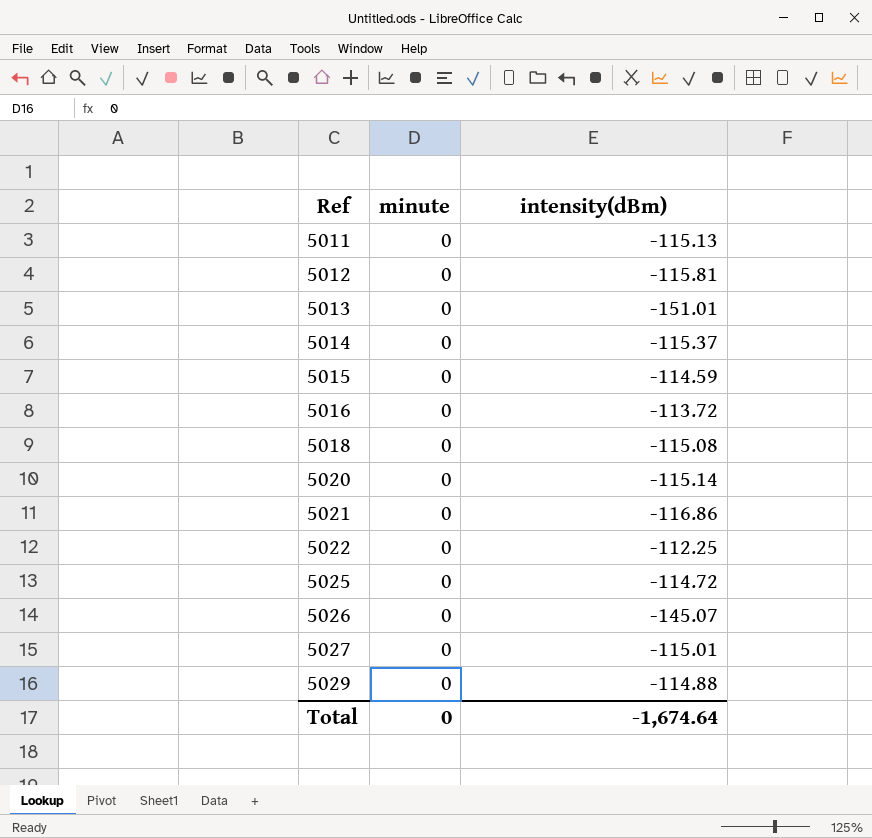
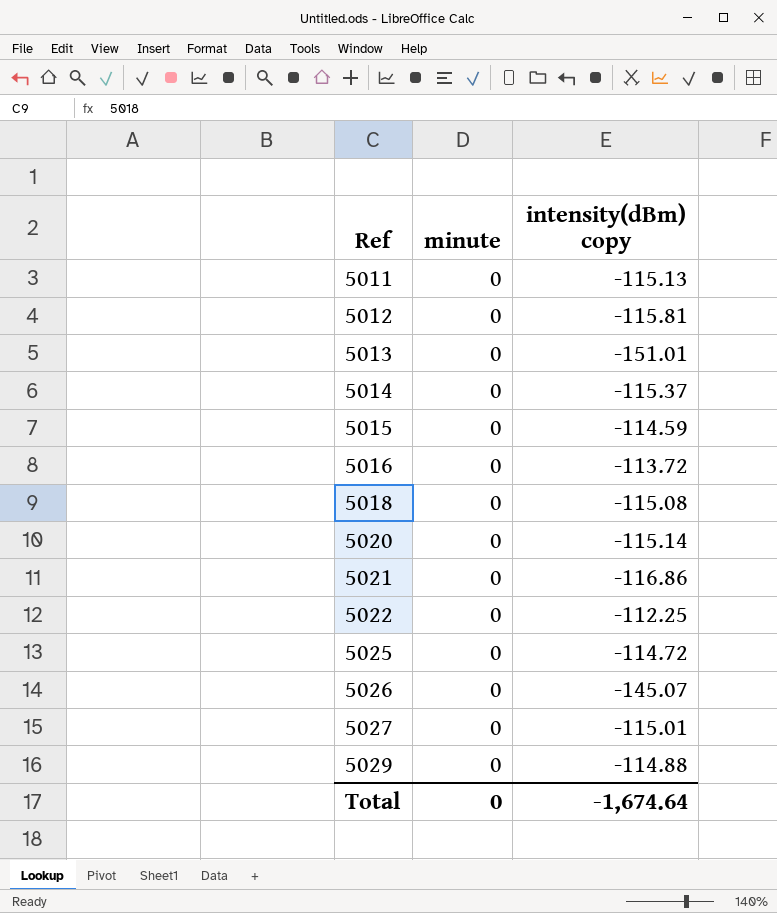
column name: intensity(dBm) -> intensity(dBm) copy

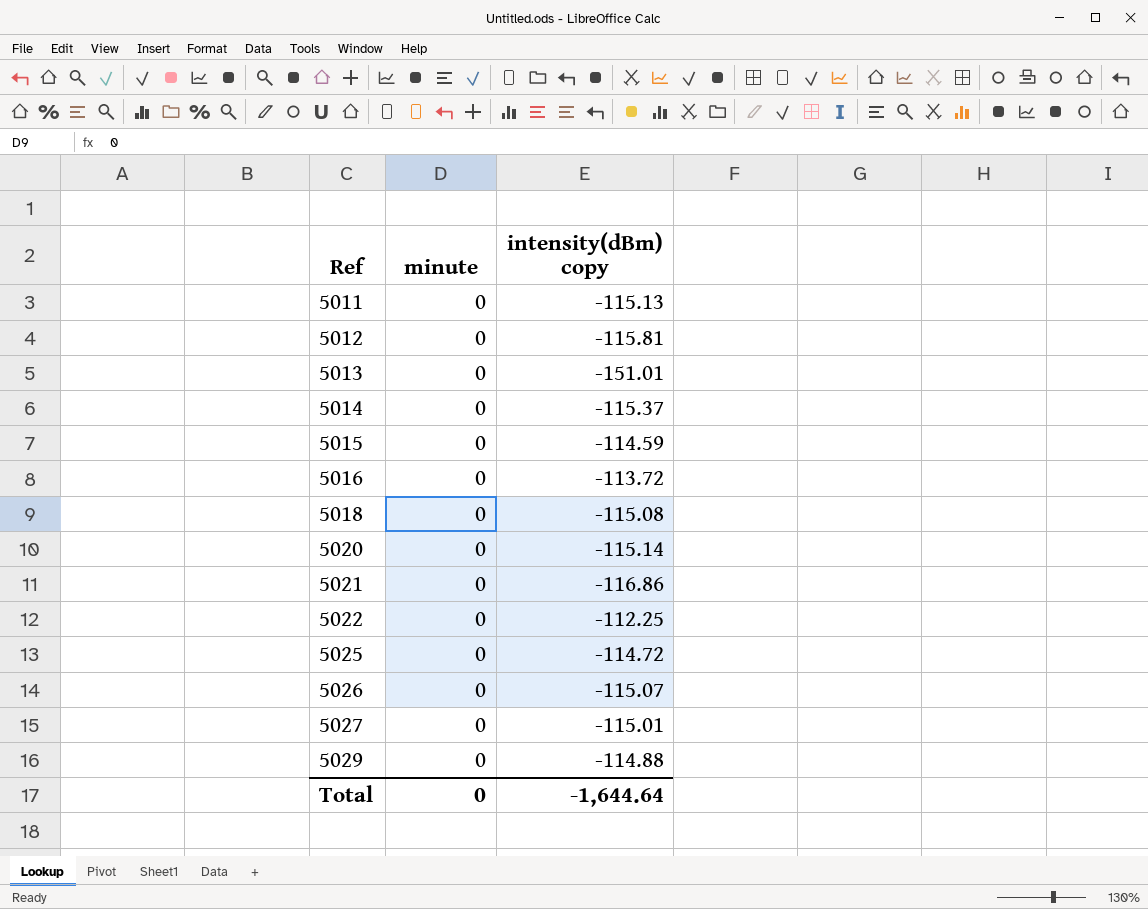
5026 | intensity(dBm) copy: -145.07 -> -115.07
Total | intensity(dBm) copy: -1,674.64 -> -1,644.64

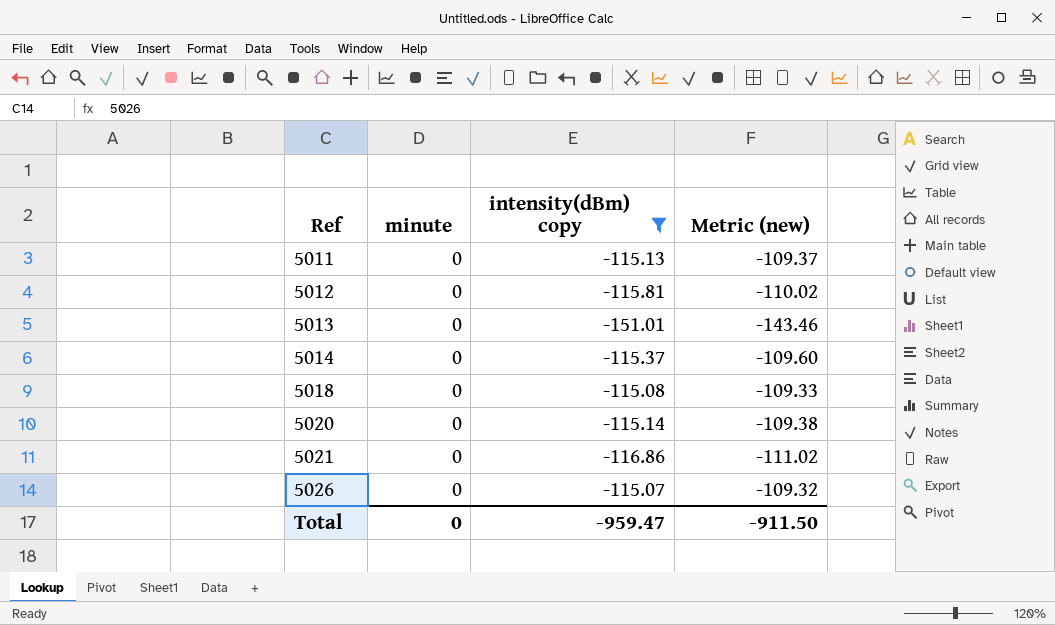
filter: none -> intensity(dBm) copy <= -115.07
column Metric (new) | formula: none -> [intensity(dBm) copy] * 0.95
Total | intensity(dBm) copy: -1,644.64 -> -959.47

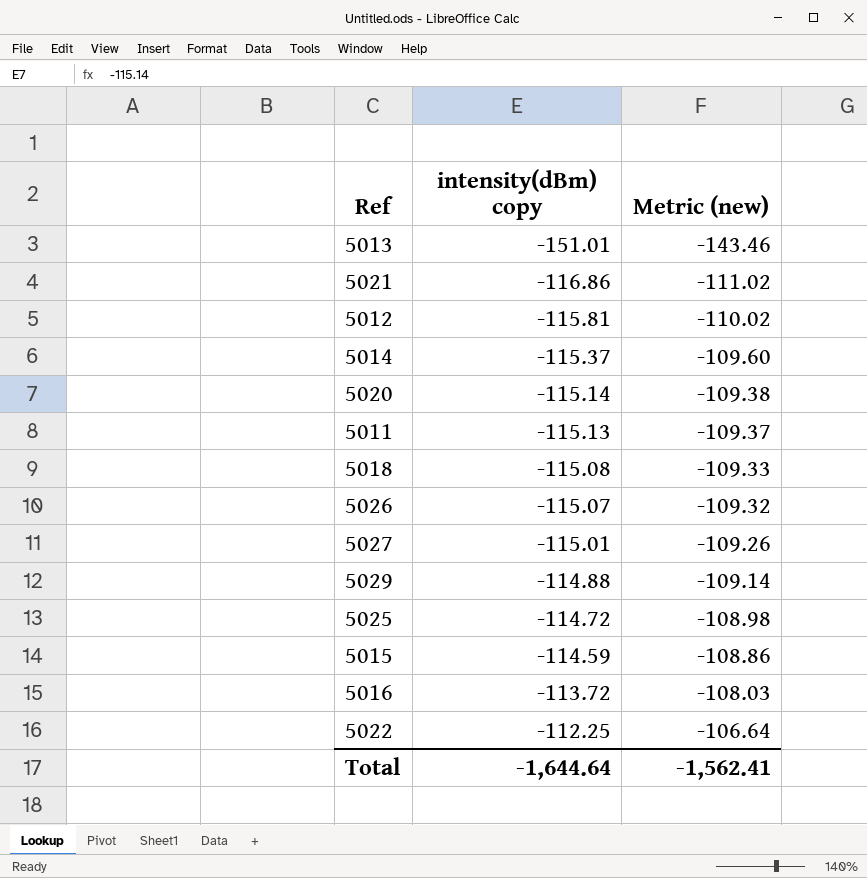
filter: intensity(dBm) copy <= -115.07 -> none
row order: Ref ascending -> intensity(dBm) copy ascending
column minute | position: 2 -> none
Total | intensity(dBm) copy: -959.47 -> -1,644.64
Total | Metric (new): -911.50 -> -1,562.41

